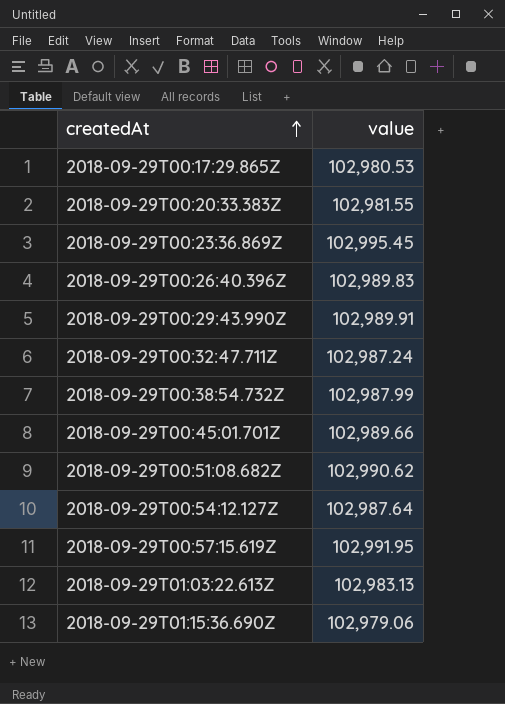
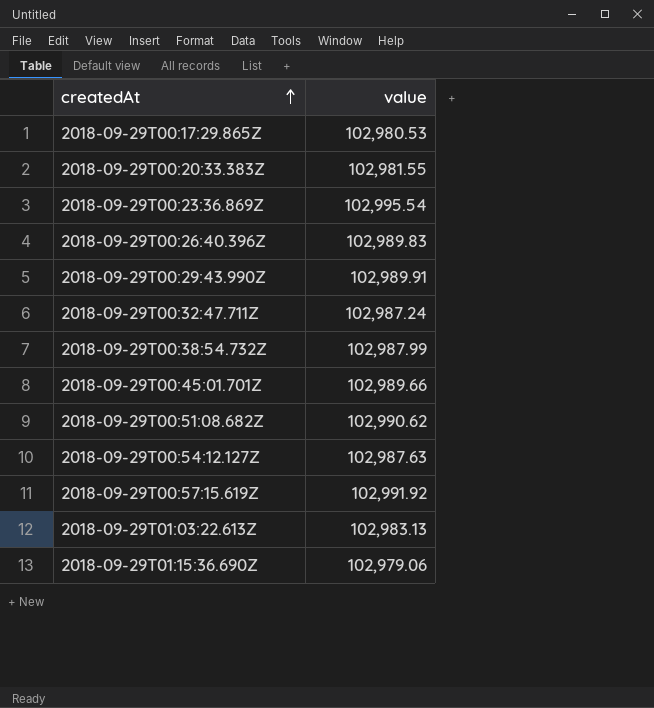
2018-09-29T00:23:36.869Z | value: 102,995.45 -> 102,995.54
2018-09-29T00:54:12.127Z | value: 102,987.64 -> 102,987.63
2018-09-29T00:57:15.619Z | value: 102,991.95 -> 102,991.92

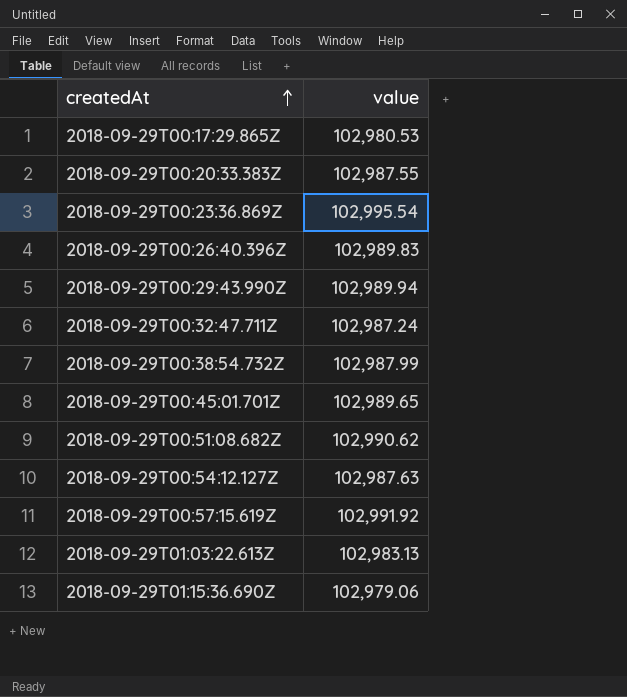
2018-09-29T00:20:33.383Z | value: 102,981.55 -> 102,987.55
2018-09-29T00:29:43.990Z | value: 102,989.91 -> 102,989.94
2018-09-29T00:45:01.701Z | value: 102,989.66 -> 102,989.65

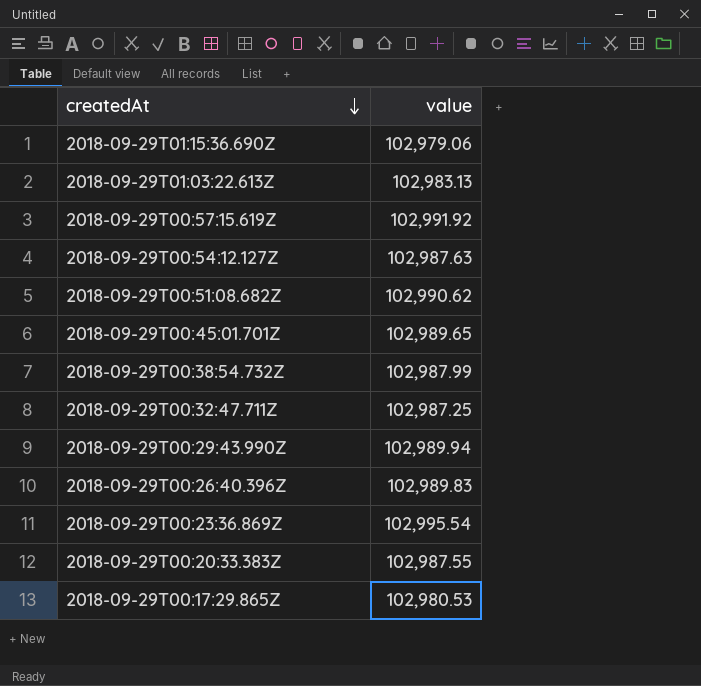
row order: createdAt ascending -> createdAt descending
2018-09-29T00:32:47.711Z | value: 102,987.24 -> 102,987.25

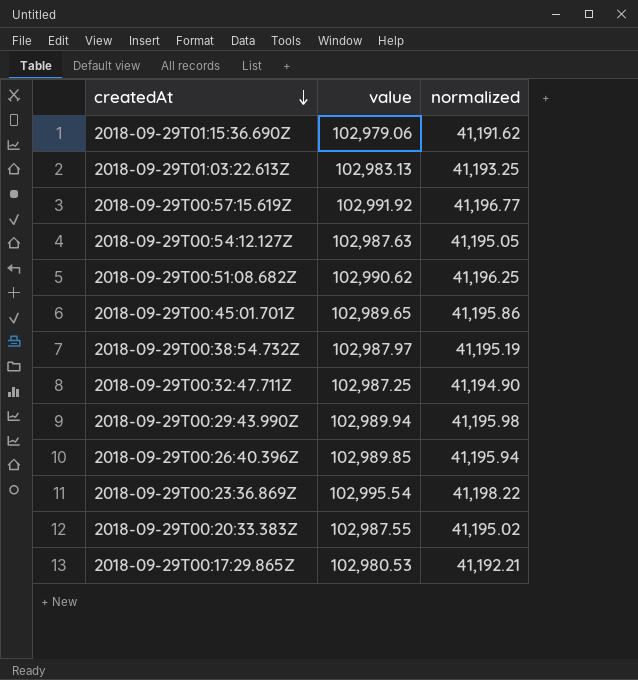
column normalized | formula: none -> [value] * 0.4
2018-09-29T00:38:54.732Z | value: 102,987.99 -> 102,987.97
2018-09-29T00:26:40.396Z | value: 102,989.83 -> 102,989.85

